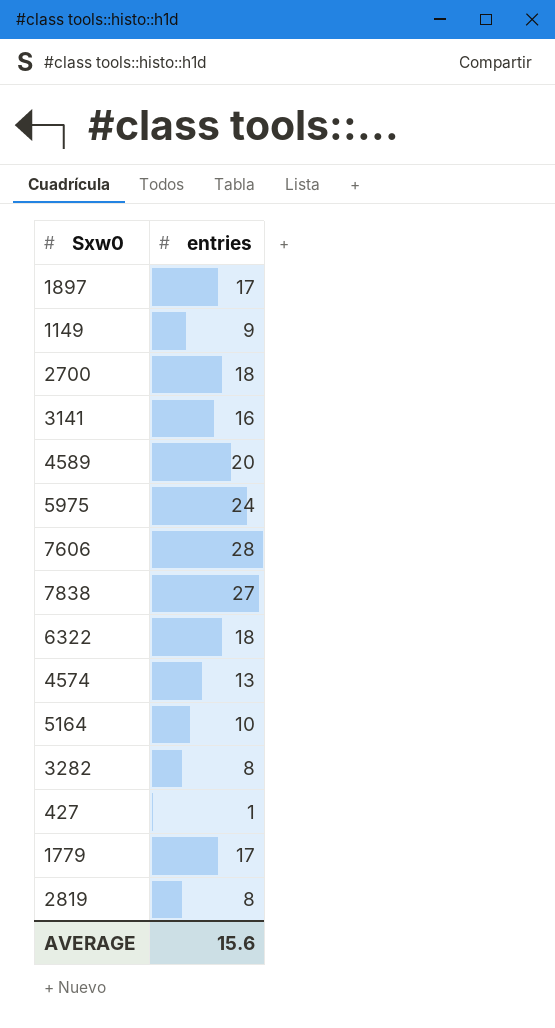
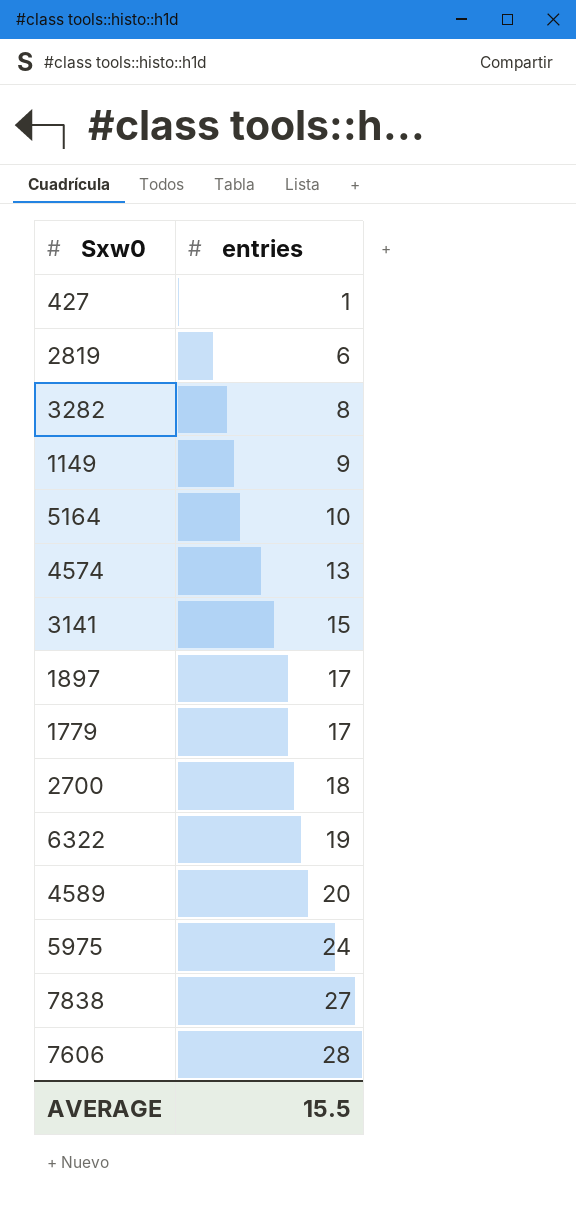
row order: none -> entries ascending
2819 | entries: 8 -> 6
3141 | entries: 16 -> 15
6322 | entries: 18 -> 19
AVERAGE | entries: 15.6 -> 15.5

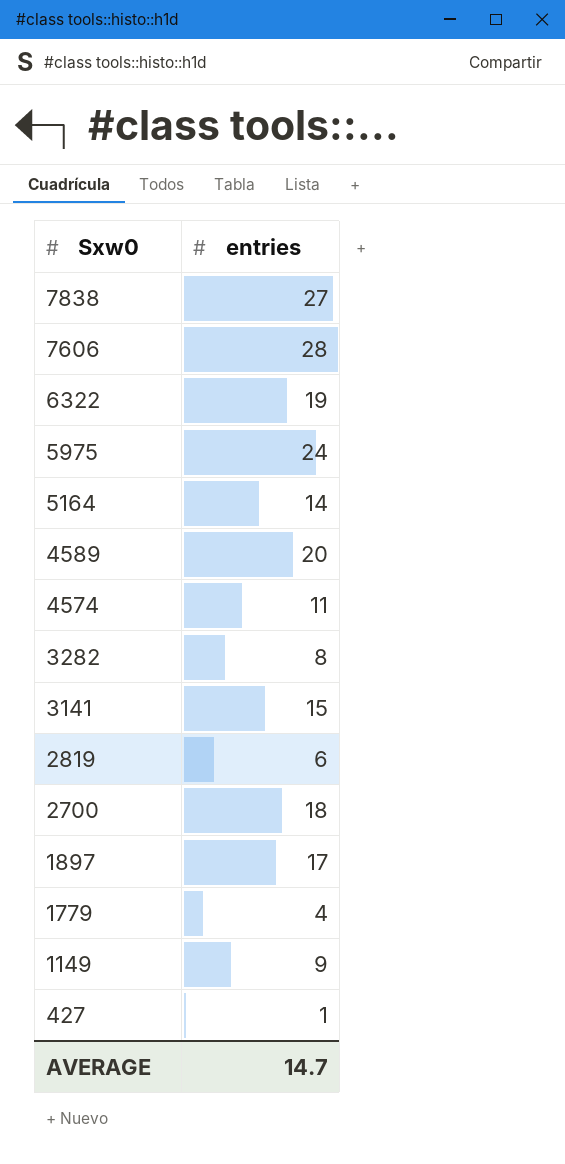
row order: entries ascending -> Sxw0 descending
5164 | entries: 10 -> 14
4574 | entries: 13 -> 11
1779 | entries: 17 -> 4
AVERAGE | entries: 15.5 -> 14.7

